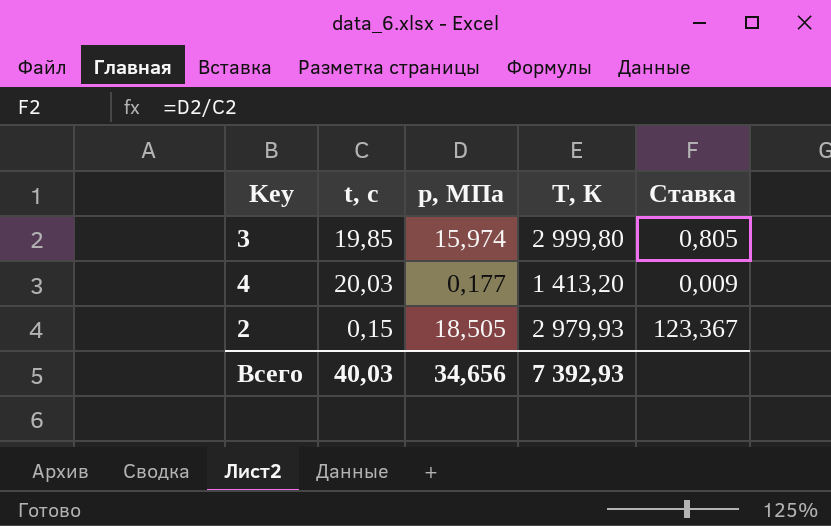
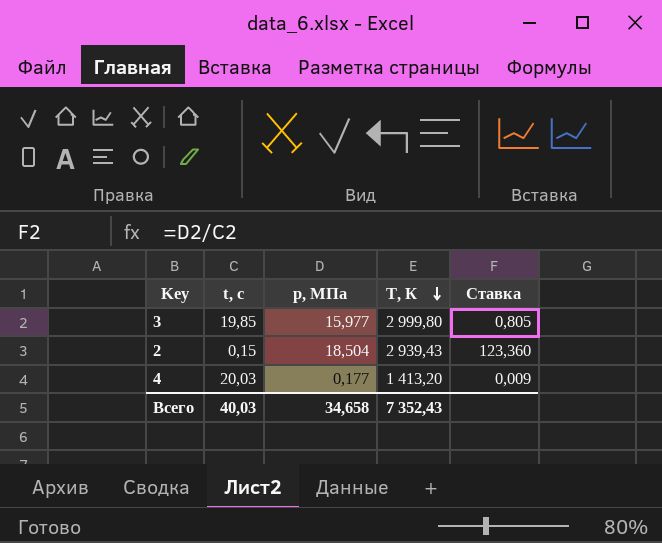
row order: none -> T, К descending
3 | p, МПа: 15,974 -> 15,977
2 | p, МПа: 18,505 -> 18,504
2 | T, К: 2 979,93 -> 2 939,43
2 | Ставка: 123,367 -> 123,360
Всего | p, МПа: 34,656 -> 34,658
Всего | T, К: 7 392,93 -> 7 352,43

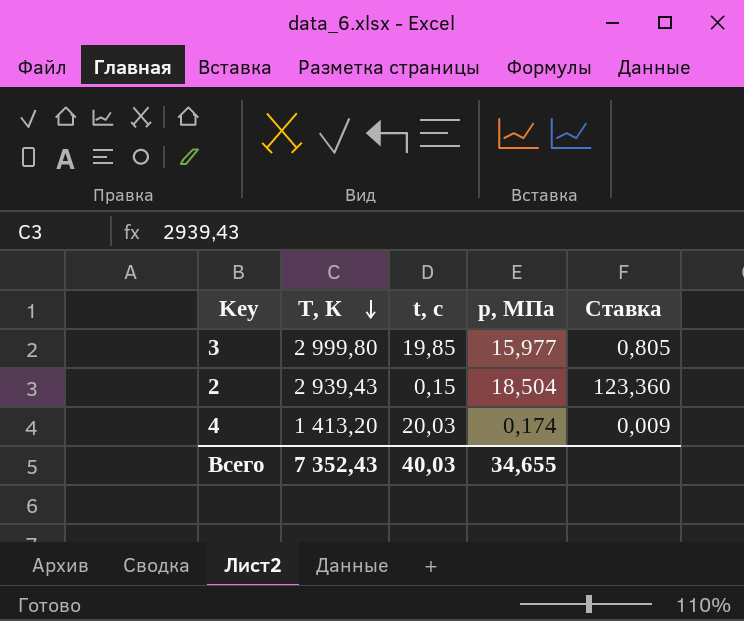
column T, К | position: 4 -> 2
4 | p, МПа: 0,177 -> 0,174
Всего | p, МПа: 34,658 -> 34,655

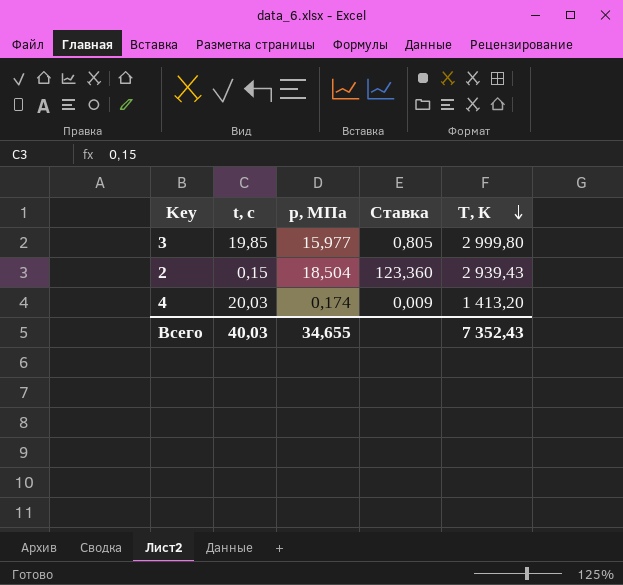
column T, К | position: 2 -> 5

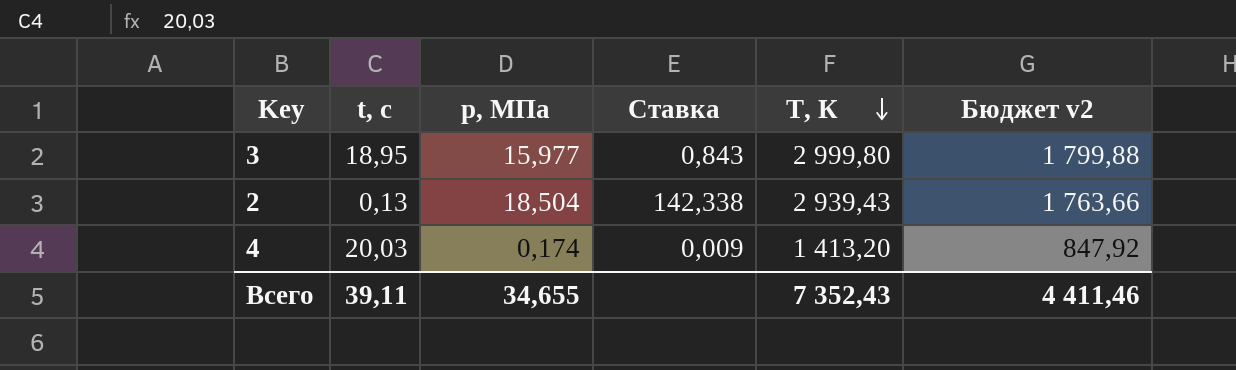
column Бюджет v2 | formula: none -> [T, К] * 0,6
3 | t, с: 19,85 -> 18,95
3 | Ставка: 0,805 -> 0,843
2 | t, с: 0,15 -> 0,13
2 | Ставка: 123,360 -> 142,338
Всего | t, с: 40,03 -> 39,11

